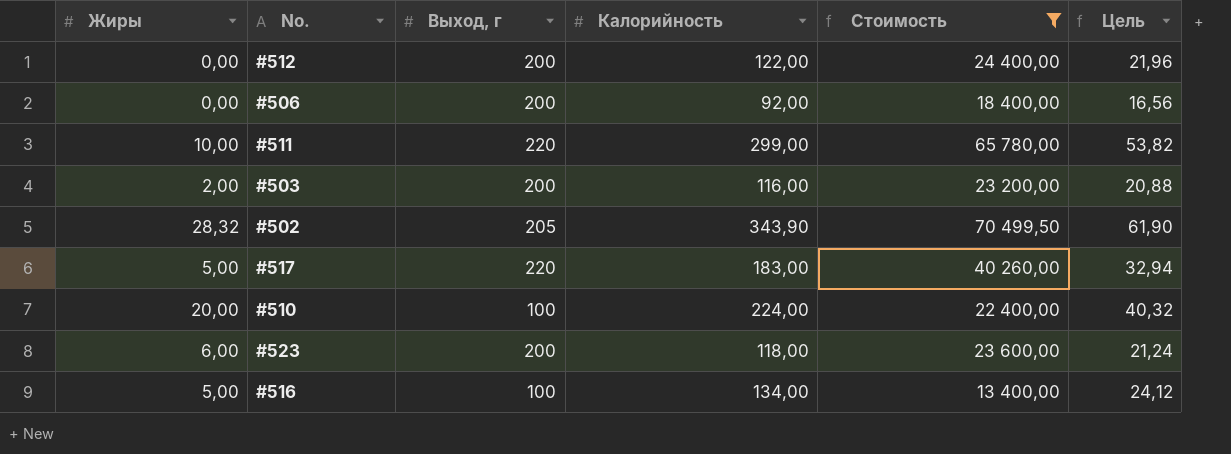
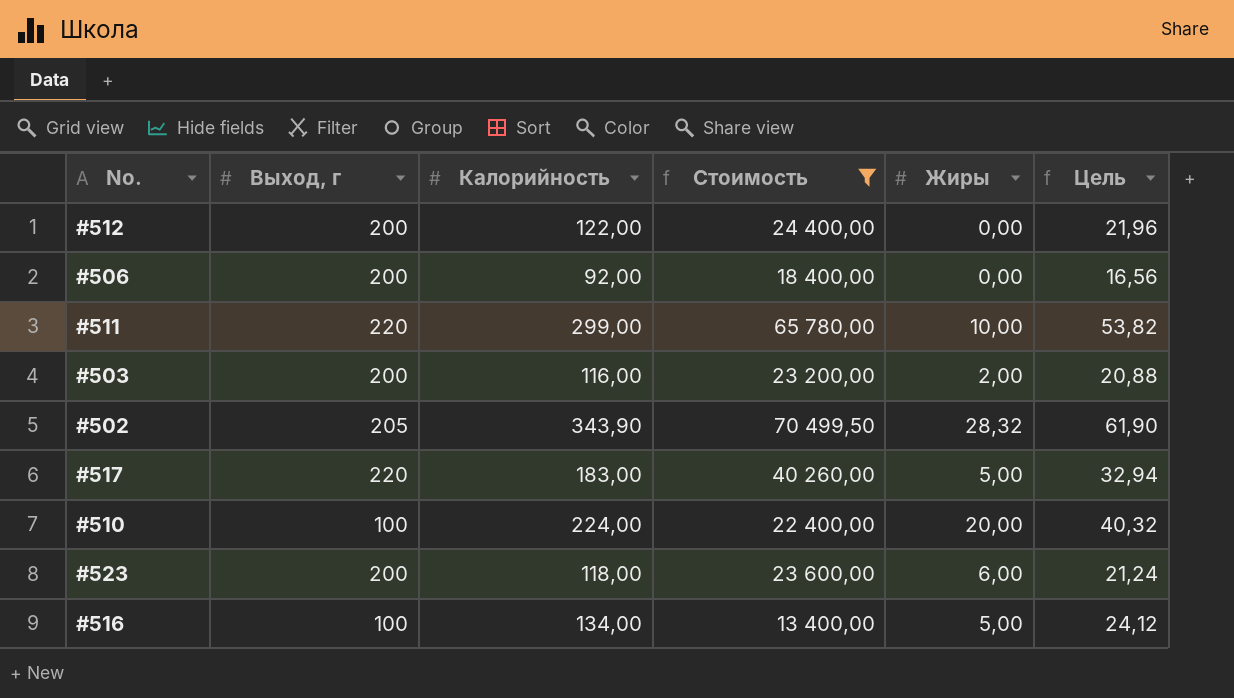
column Жиры | position: 1 -> 5

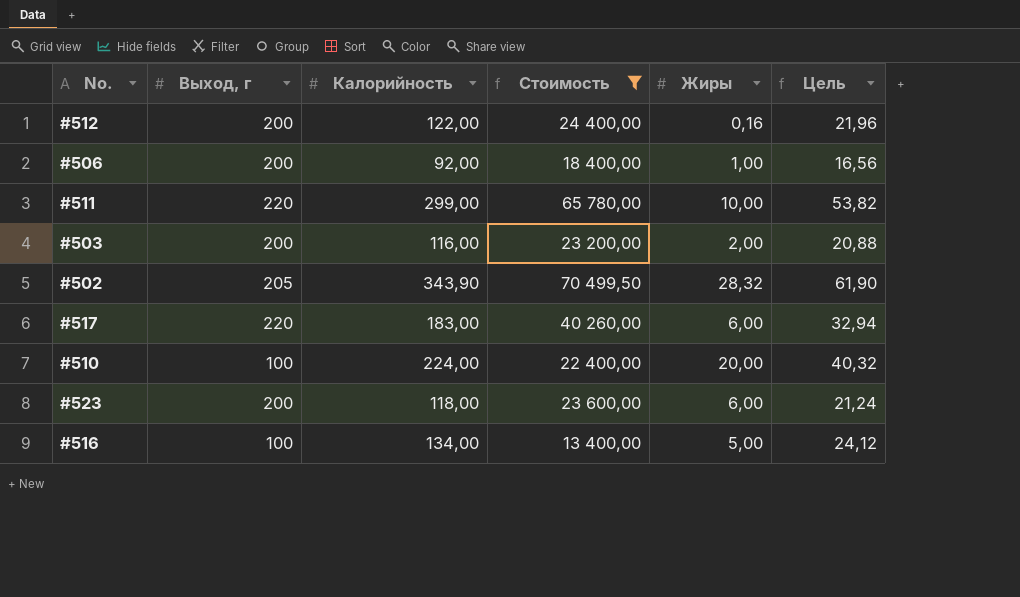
#512 | Жиры: 0,00 -> 0,16
#506 | Жиры: 0,00 -> 1,00
#517 | Жиры: 5,00 -> 6,00

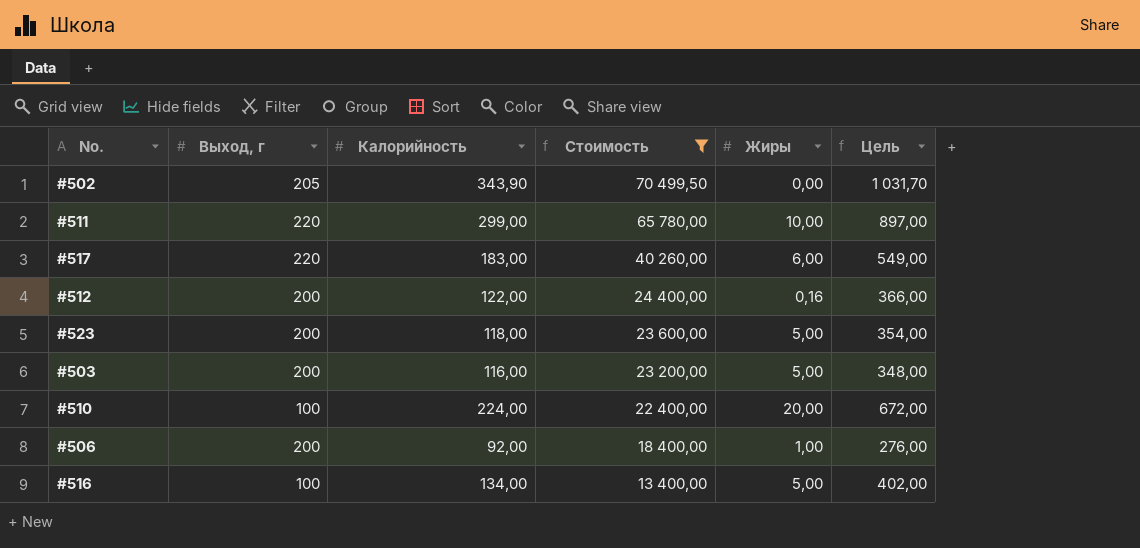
row order: none -> Стоимость descending
column Цель | formula: [Калорийность] * 0,18 -> [Калорийность] * 3
#502 | Жиры: 28,32 -> 0,00
#523 | Жиры: 6,00 -> 5,00
#503 | Жиры: 2,00 -> 5,00

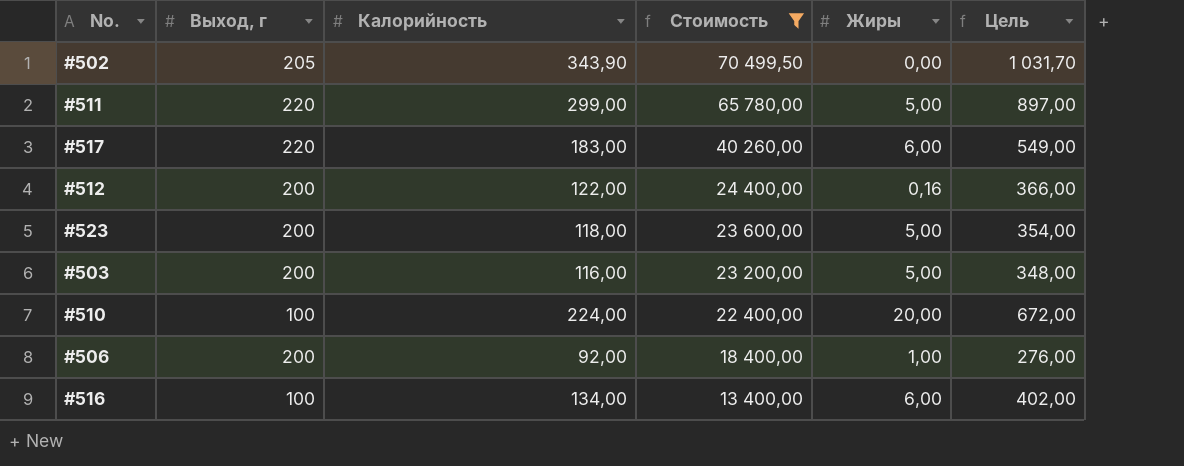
#511 | Жиры: 10,00 -> 5,00
#516 | Жиры: 5,00 -> 6,00

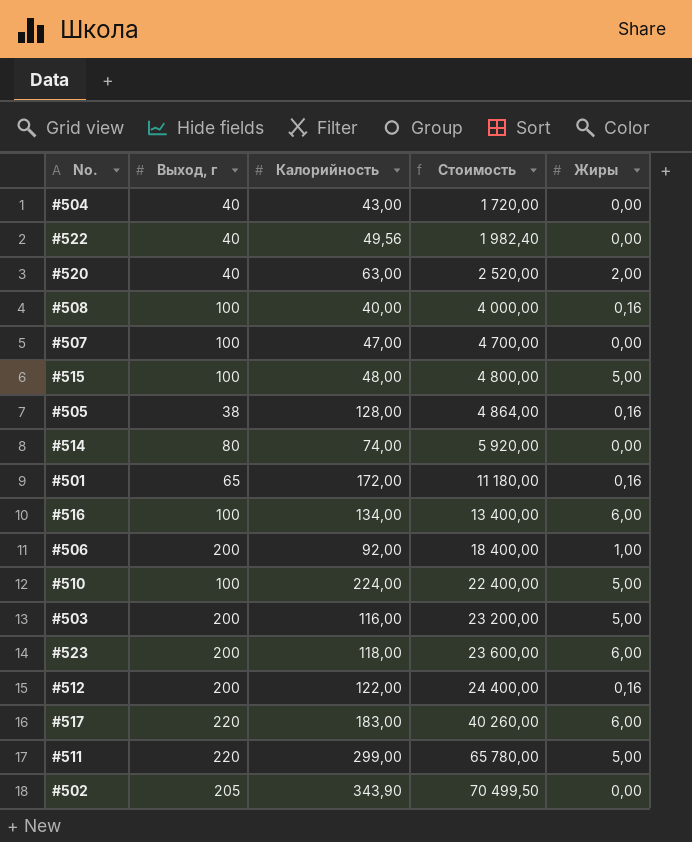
filter: Стоимость >= 13 400,00 -> none
row order: Стоимость descending -> Стоимость ascending
column Цель | formula: [Калорийность] * 3 -> none
#510 | Жиры: 20,00 -> 5,00
#523 | Жиры: 5,00 -> 6,00

